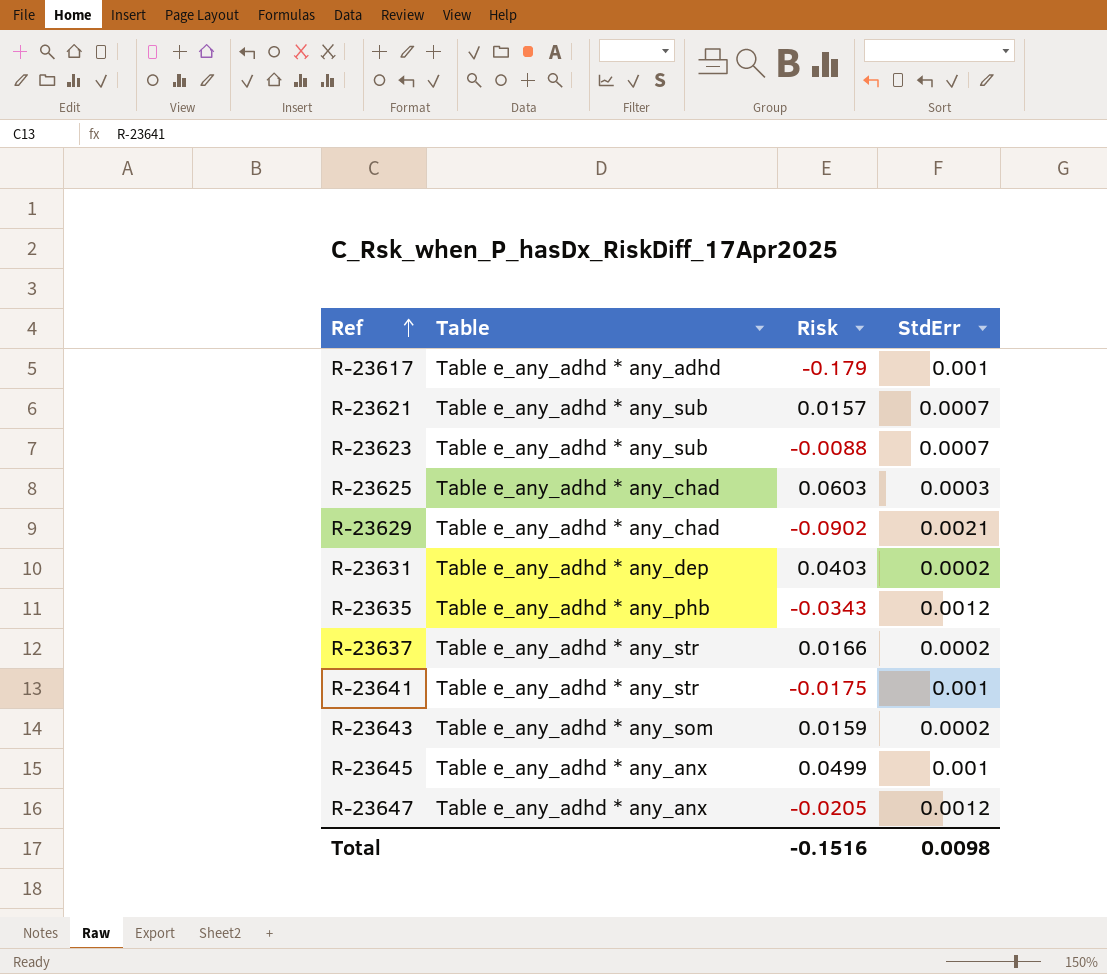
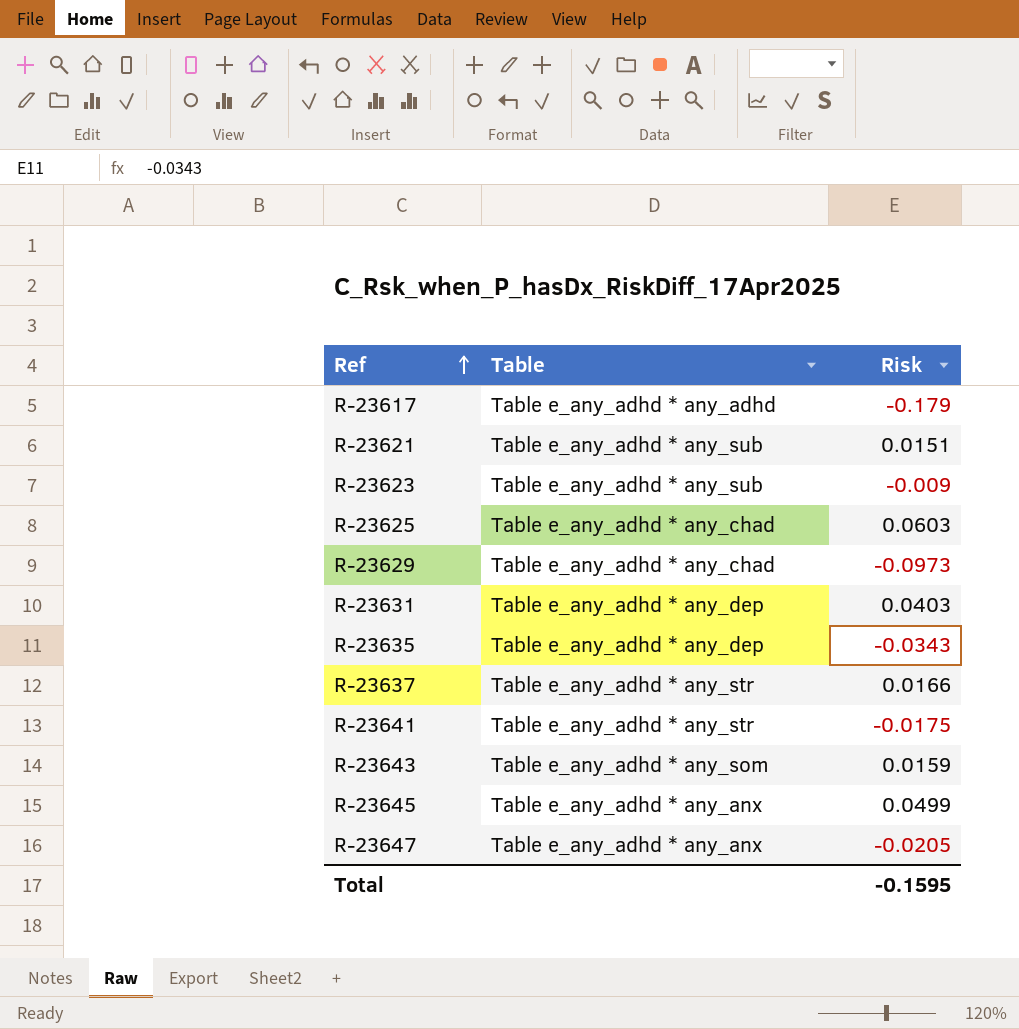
column StdErr | position: 4 -> none
R-23621 | Risk: 0.0157 -> 0.0151
R-23623 | Risk: -0.0088 -> -0.009
R-23629 | Risk: -0.0902 -> -0.0973
R-23635 | Table: Table e_any_adhd * any_phb -> Table e_any_adhd * any_dep
Total | Risk: -0.1516 -> -0.1595

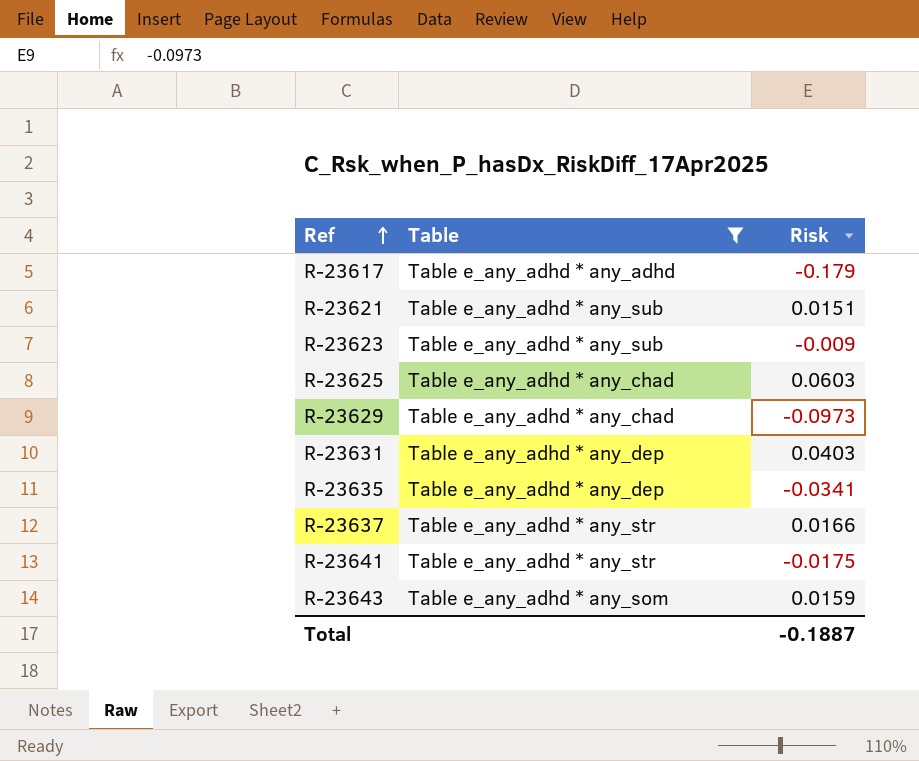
filter: none -> Table != Table e_any_adhd * any_anx
R-23635 | Risk: -0.0343 -> -0.0341
Total | Risk: -0.1595 -> -0.1887

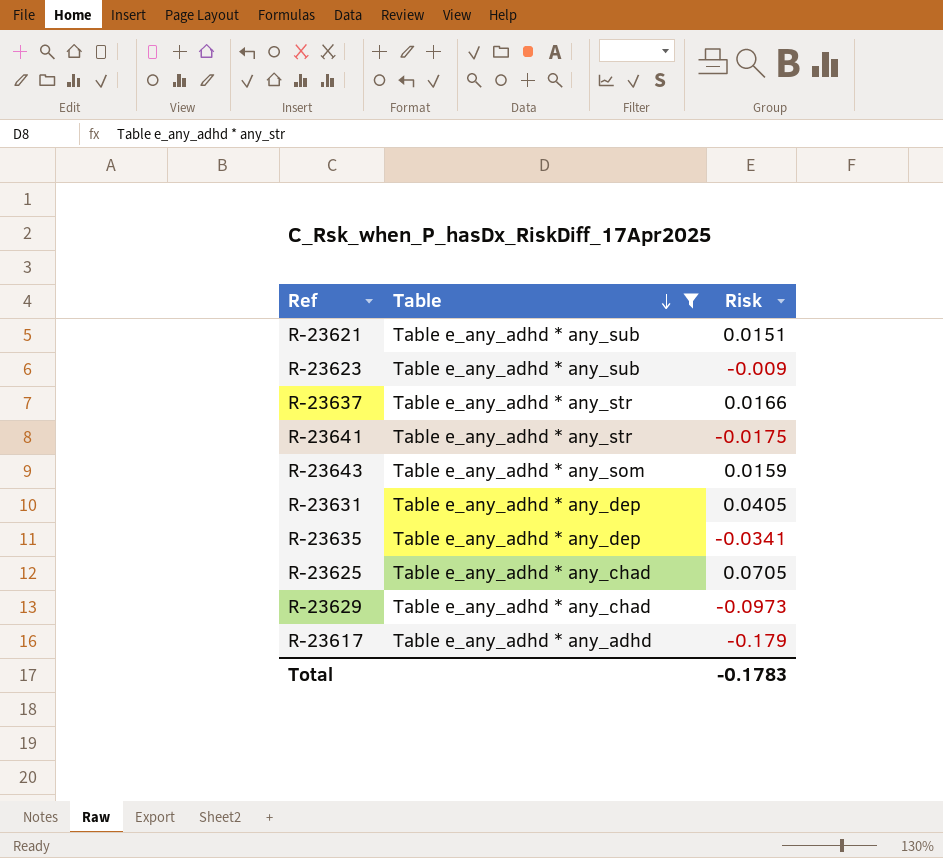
row order: Ref ascending -> Table descending
R-23631 | Risk: 0.0403 -> 0.0405
R-23625 | Risk: 0.0603 -> 0.0705
Total | Risk: -0.1887 -> -0.1783

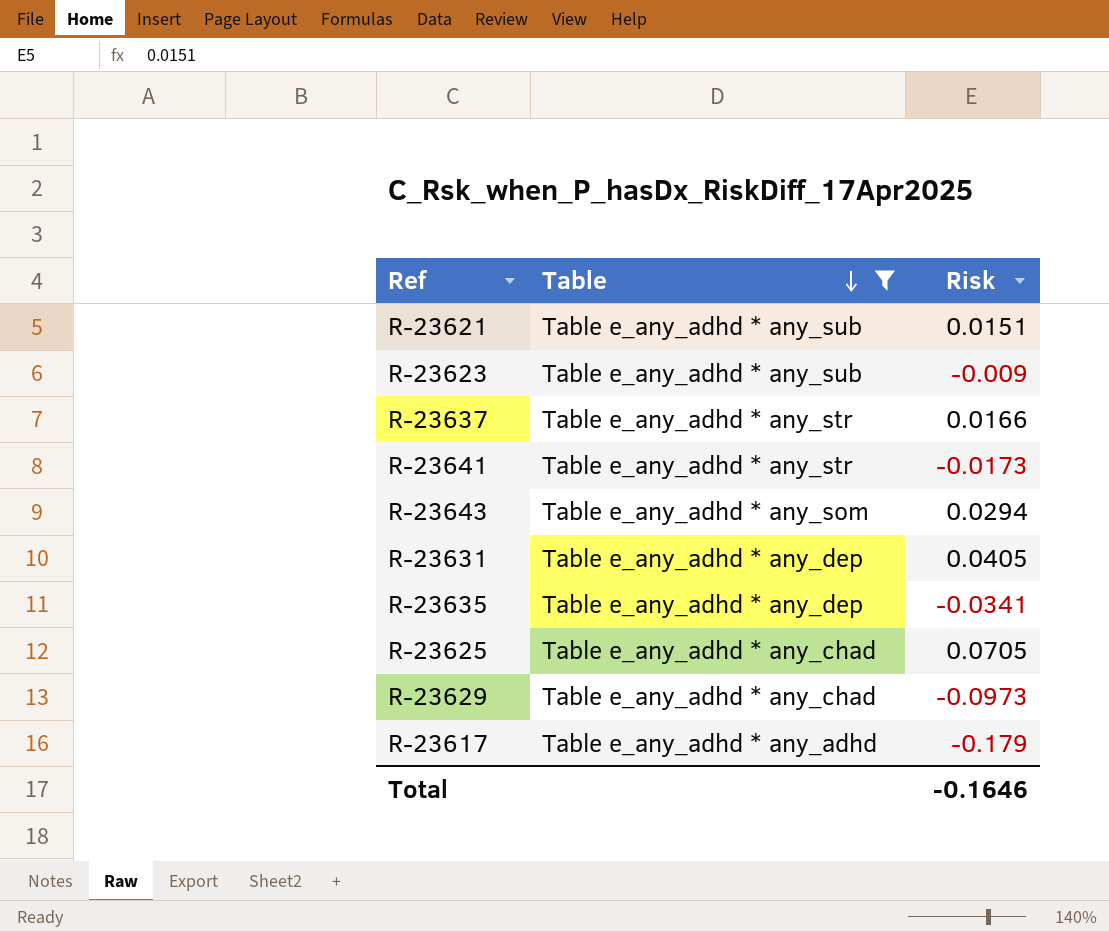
R-23641 | Risk: -0.0175 -> -0.0173
R-23643 | Risk: 0.0159 -> 0.0294
Total | Risk: -0.1783 -> -0.1646

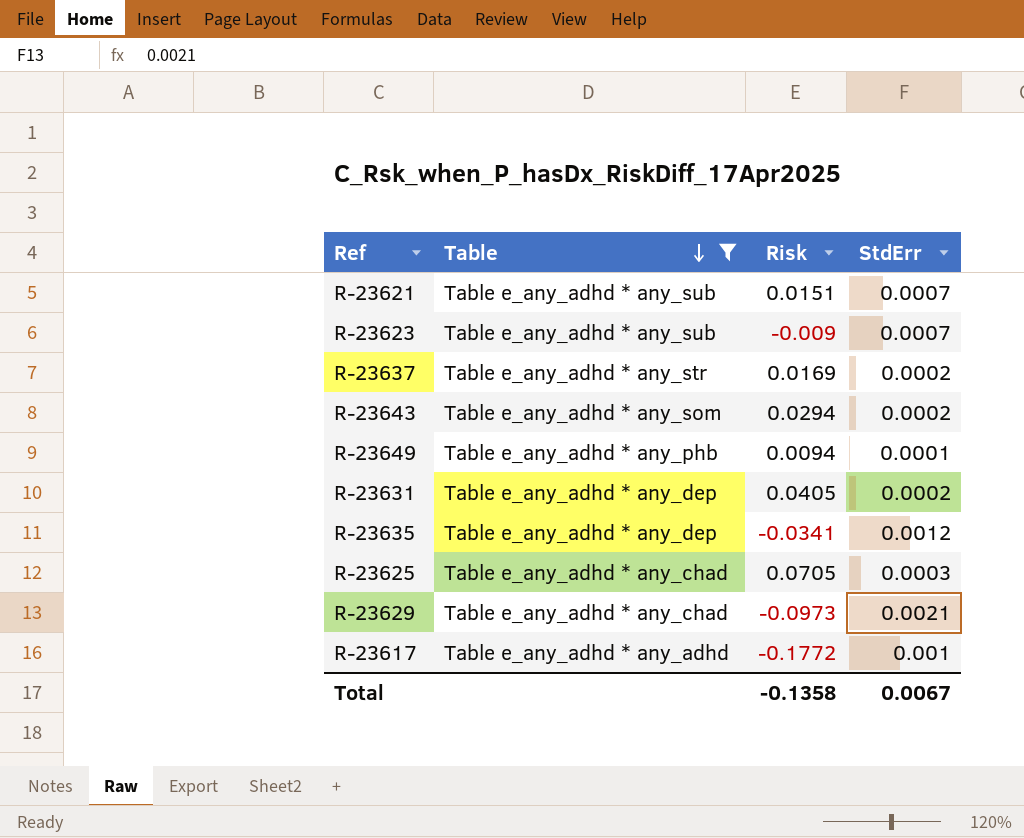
column StdErr | position: none -> 4
row R-23641: Table e_any_adhd * any_str | -0.0173 -> none
R-23637 | Risk: 0.0166 -> 0.0169
row R-23649: none -> Table e_any_adhd * any_phb | 0.0094 | 0.0001
R-23617 | Risk: -0.179 -> -0.1772
Total | Risk: -0.1646 -> -0.1358

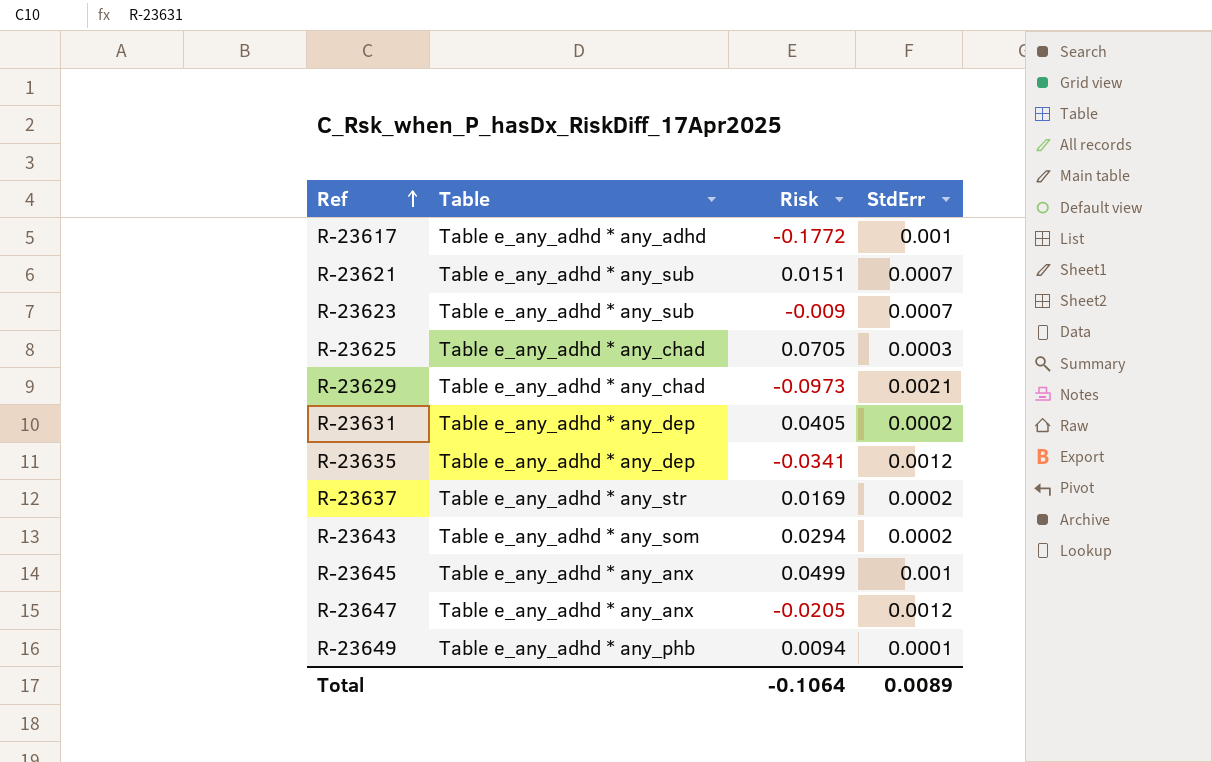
filter: Table != Table e_any_adhd * any_anx -> none
row order: Table descending -> Ref ascending
Total | Risk: -0.1358 -> -0.1064
Total | StdErr: 0.0067 -> 0.0089

